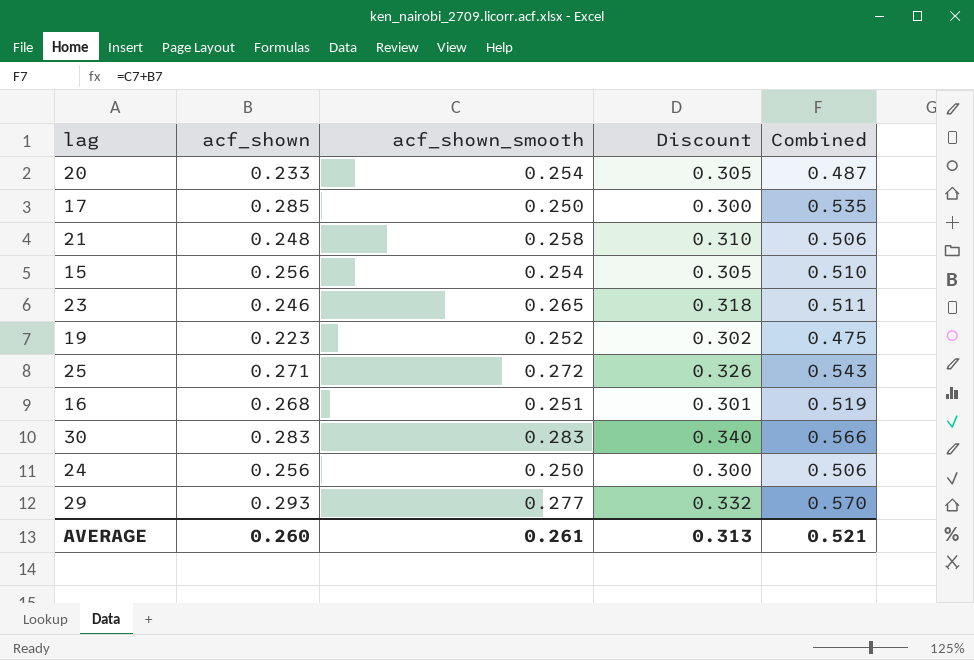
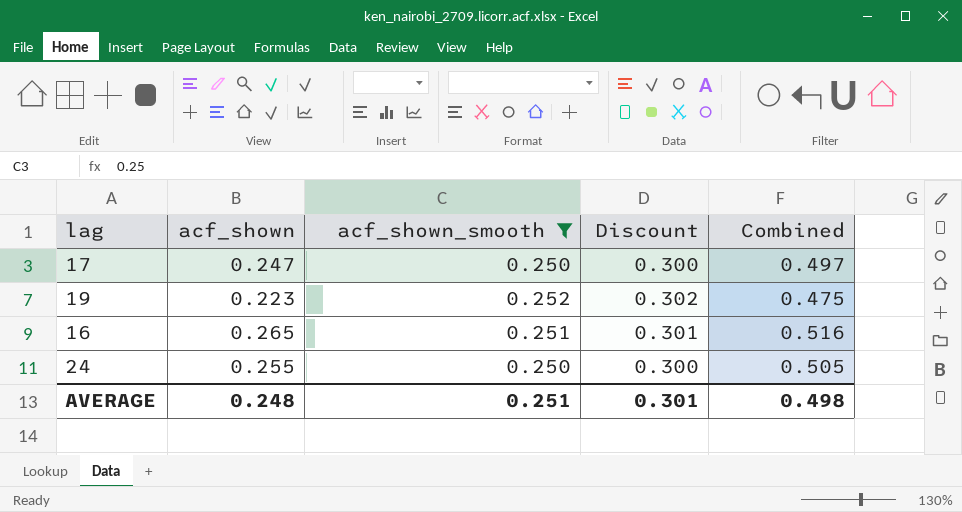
filter: none -> acf_shown_smooth <= 0.252
17 | acf_shown: 0.285 -> 0.247
17 | Combined: 0.535 -> 0.497
16 | acf_shown: 0.268 -> 0.265
16 | Combined: 0.519 -> 0.516
24 | acf_shown: 0.256 -> 0.255
24 | Combined: 0.506 -> 0.505
AVERAGE | acf_shown: 0.260 -> 0.248
AVERAGE | acf_shown_smooth: 0.261 -> 0.251
AVERAGE | Discount: 0.313 -> 0.301
AVERAGE | Combined: 0.521 -> 0.498

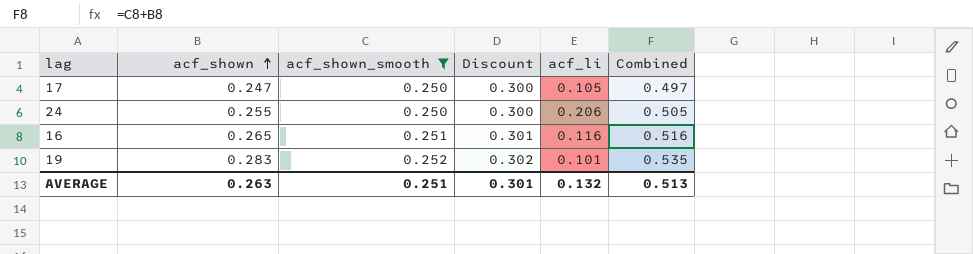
row order: none -> acf_shown ascending
column acf_li | position: none -> 5
19 | acf_shown: 0.223 -> 0.283
19 | Combined: 0.475 -> 0.535
AVERAGE | acf_shown: 0.248 -> 0.263
AVERAGE | Combined: 0.498 -> 0.513

